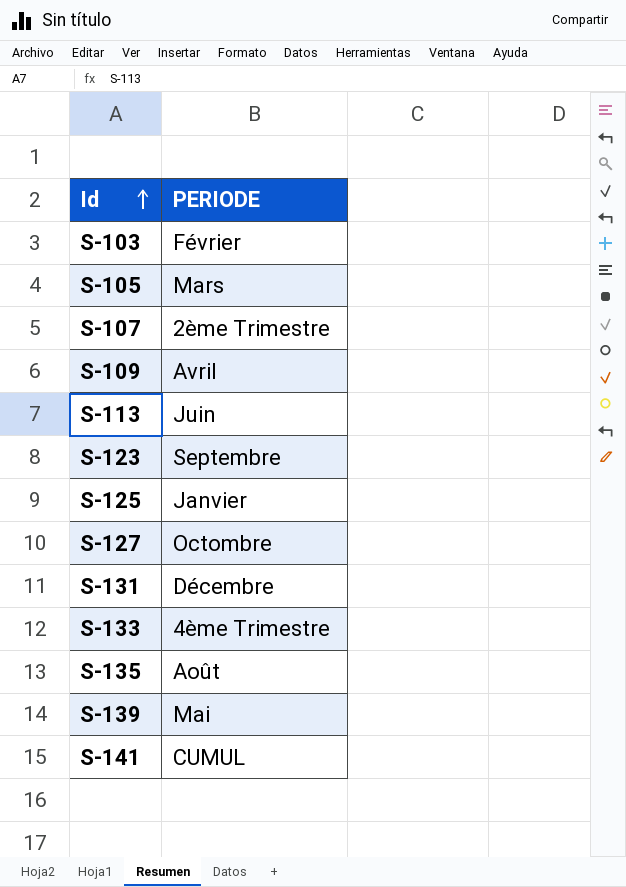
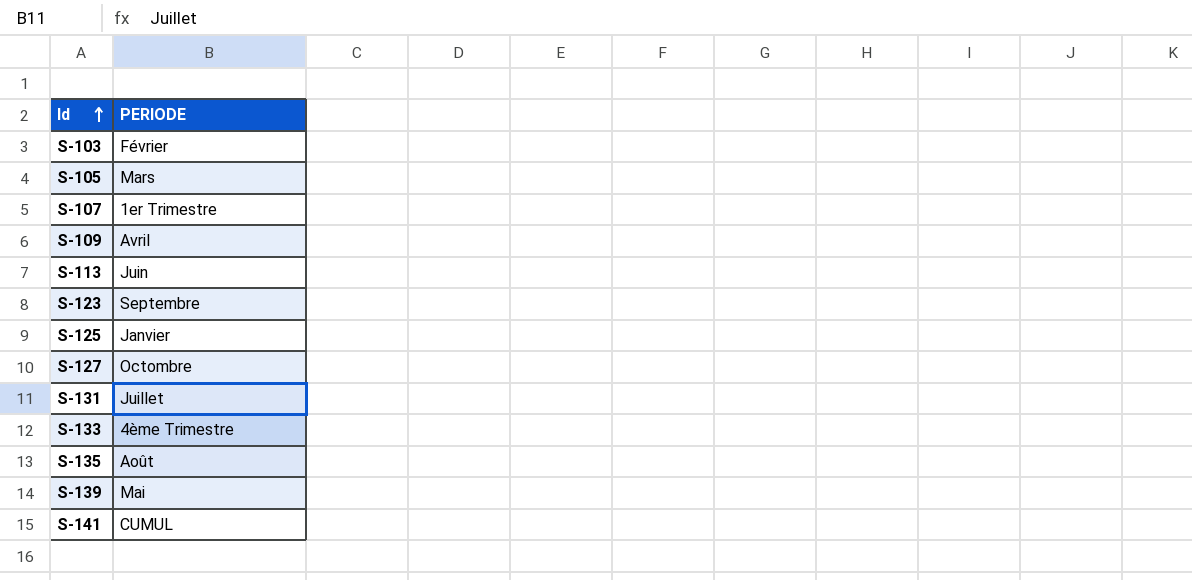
S-107 | PERIODE: 2ème Trimestre -> 1er Trimestre
S-131 | PERIODE: Décembre -> Juillet

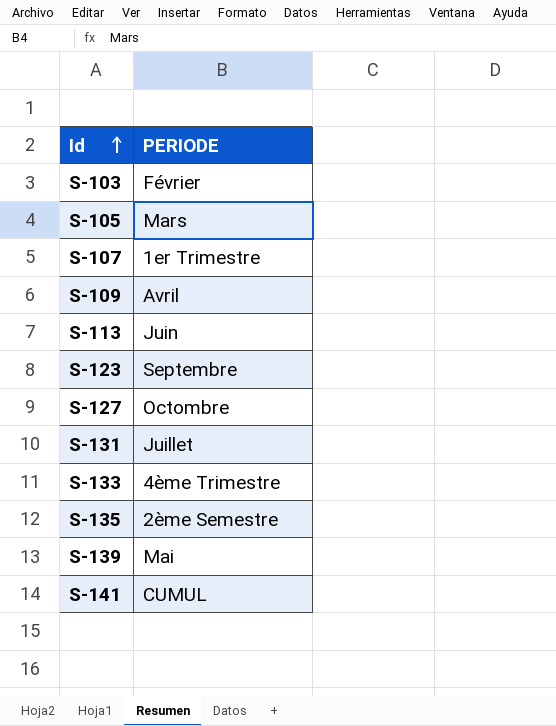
row S-125: Janvier -> none
S-135 | PERIODE: Août -> 2ème Semestre

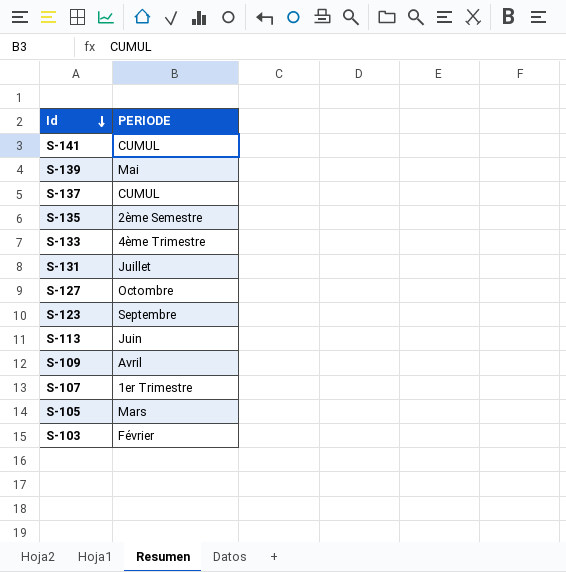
row order: Id ascending -> Id descending
row S-137: none -> CUMUL

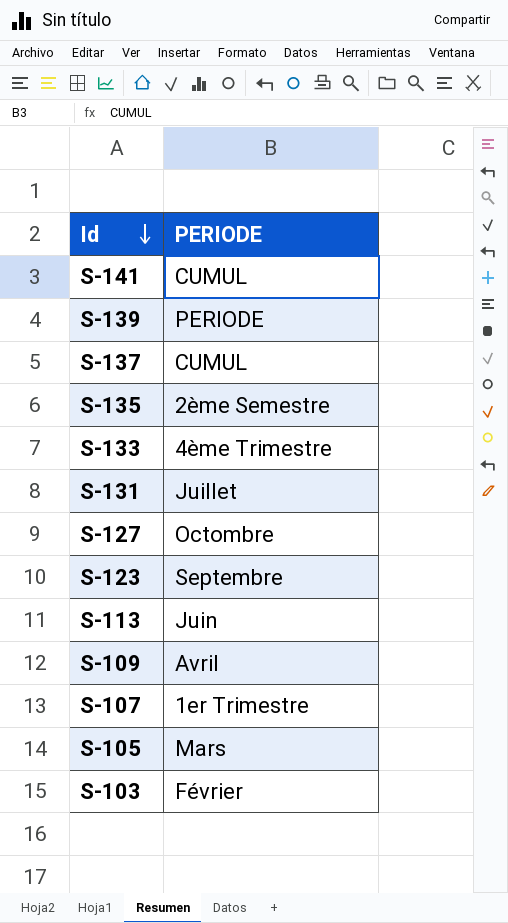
S-139 | PERIODE: Mai -> PERIODE

